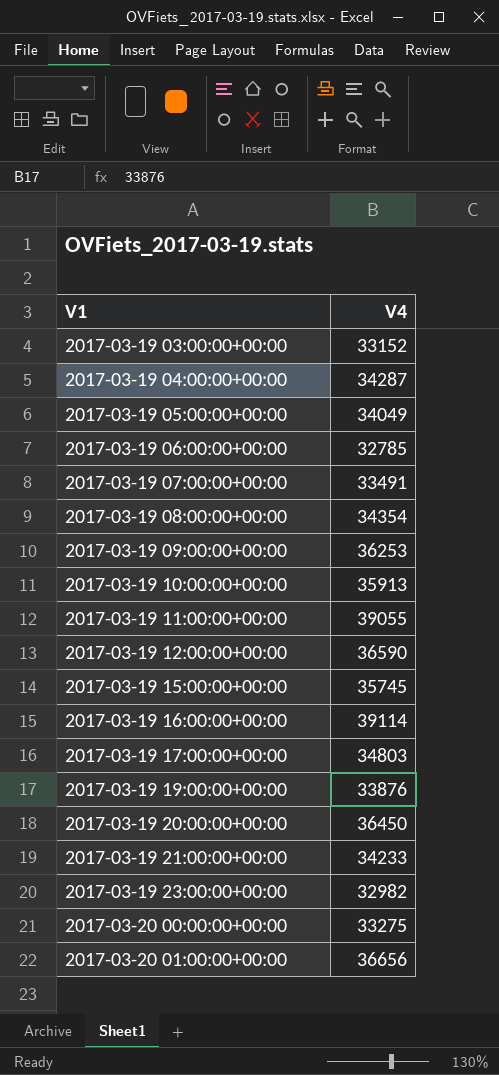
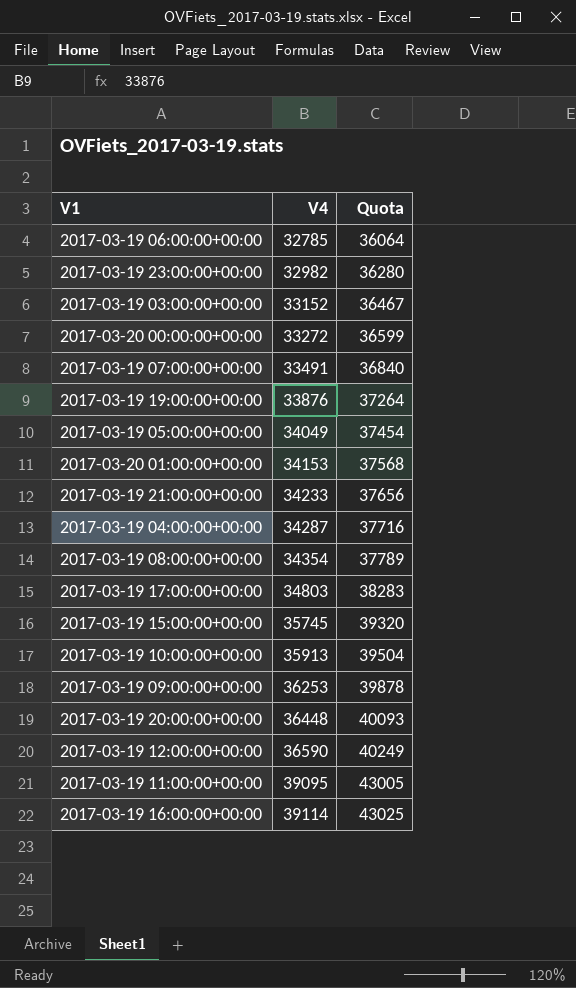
row order: V1 ascending -> V4 ascending
column Quota | formula: none -> [V4] * 1.1
2017-03-20 00:00:00+00:00 | V4: 33275 -> 33272
2017-03-20 01:00:00+00:00 | V4: 36656 -> 34153
2017-03-19 20:00:00+00:00 | V4: 36450 -> 36448
2017-03-19 11:00:00+00:00 | V4: 39055 -> 39095

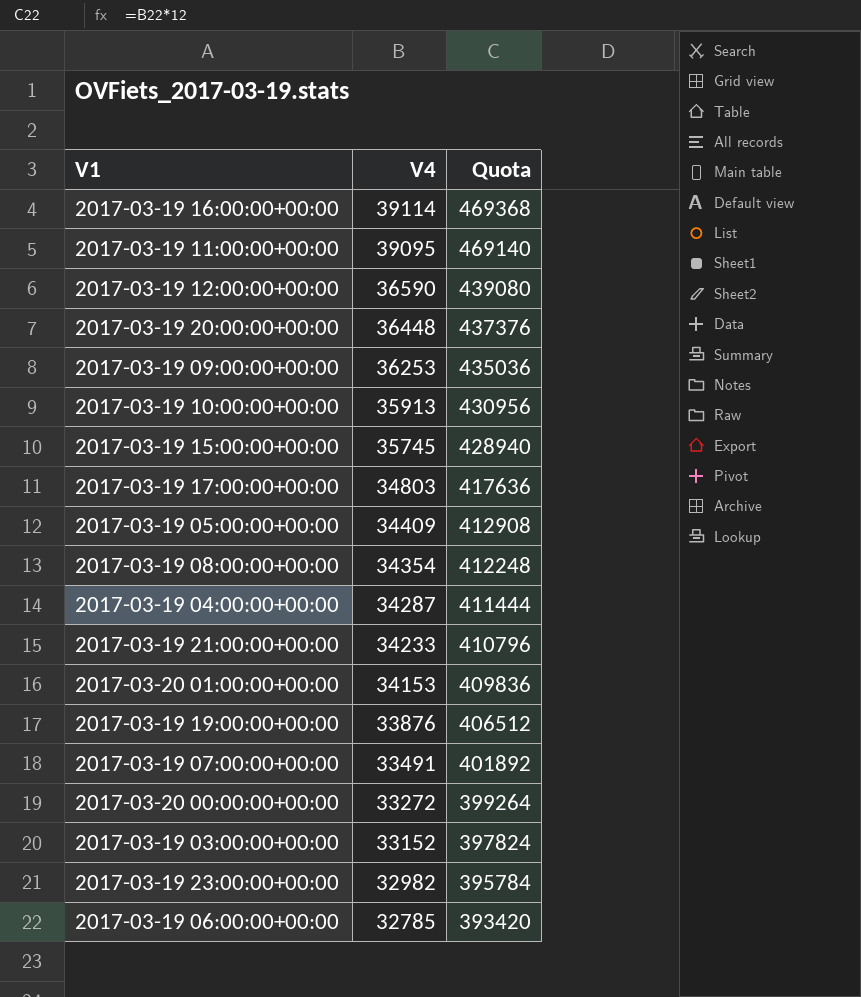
row order: V4 ascending -> V4 descending
column Quota | formula: [V4] * 1.1 -> [V4] * 12
2017-03-19 05:00:00+00:00 | V4: 34049 -> 34409

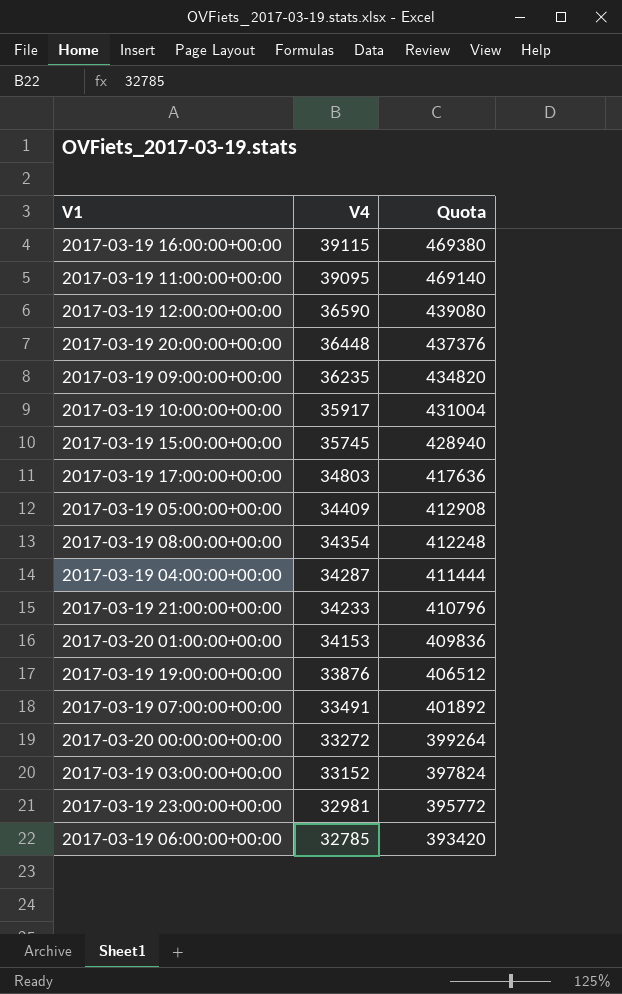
2017-03-19 16:00:00+00:00 | V4: 39114 -> 39115
2017-03-19 16:00:00+00:00 | Quota: 469368 -> 469380
2017-03-19 09:00:00+00:00 | V4: 36253 -> 36235
2017-03-19 09:00:00+00:00 | Quota: 435036 -> 434820
2017-03-19 10:00:00+00:00 | V4: 35913 -> 35917
2017-03-19 10:00:00+00:00 | Quota: 430956 -> 431004
2017-03-19 23:00:00+00:00 | V4: 32982 -> 32981
2017-03-19 23:00:00+00:00 | Quota: 395784 -> 395772

